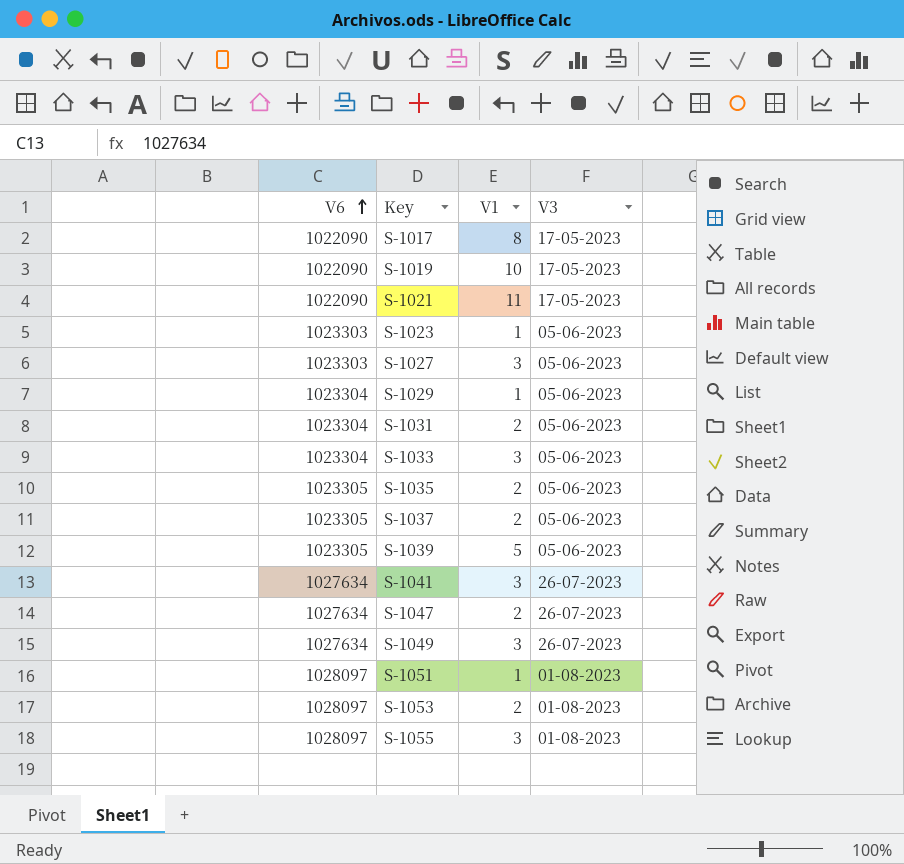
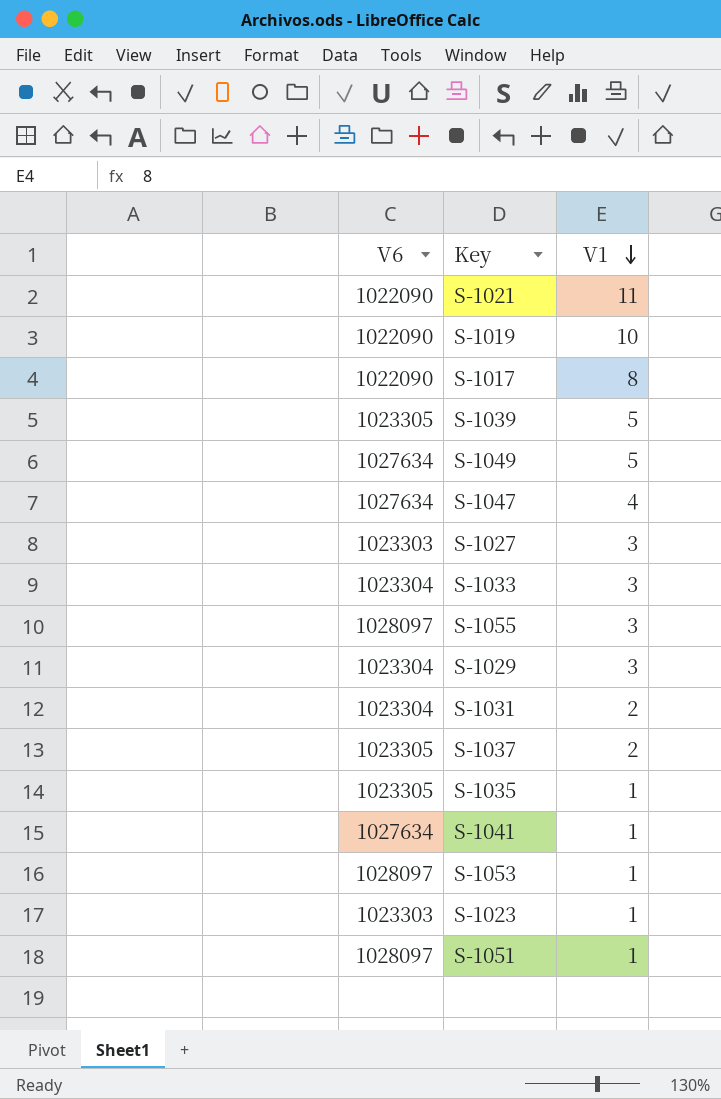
row order: V6 ascending -> V1 descending
column V3 | position: 4 -> none
S-1049 | V1: 3 -> 5
S-1047 | V1: 2 -> 4
S-1029 | V1: 1 -> 3
S-1035 | V1: 2 -> 1
S-1041 | V1: 3 -> 1
S-1053 | V1: 2 -> 1

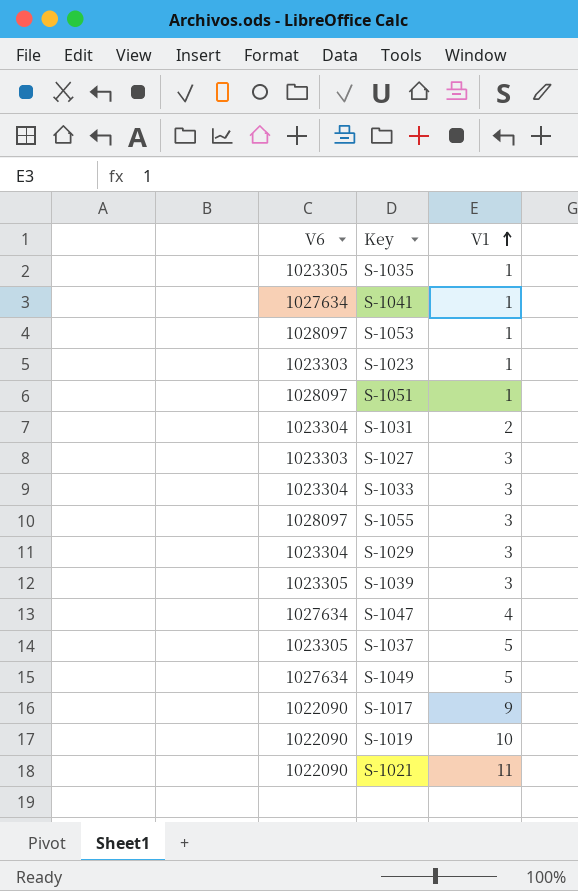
row order: V1 descending -> V1 ascending
S-1039 | V1: 5 -> 3
S-1037 | V1: 2 -> 5
S-1017 | V1: 8 -> 9

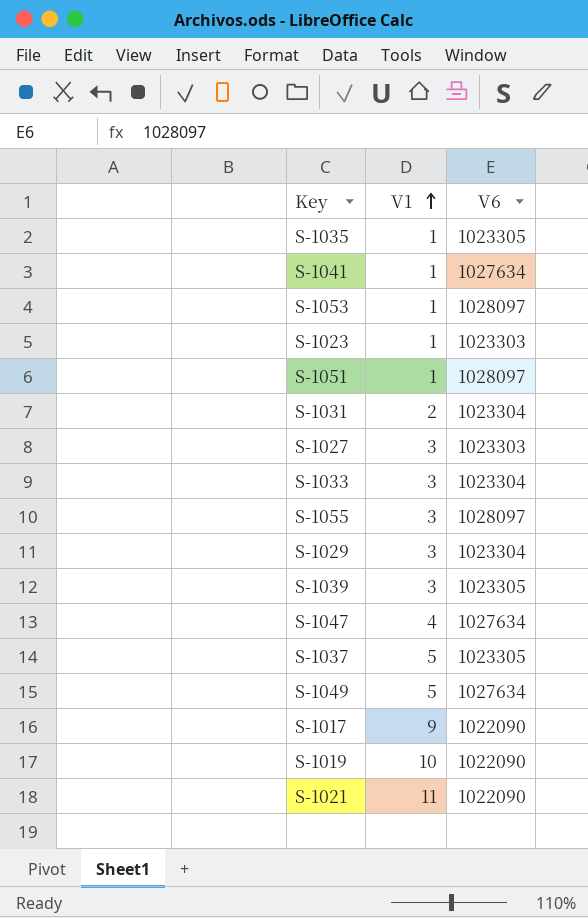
column V6 | position: 1 -> 3

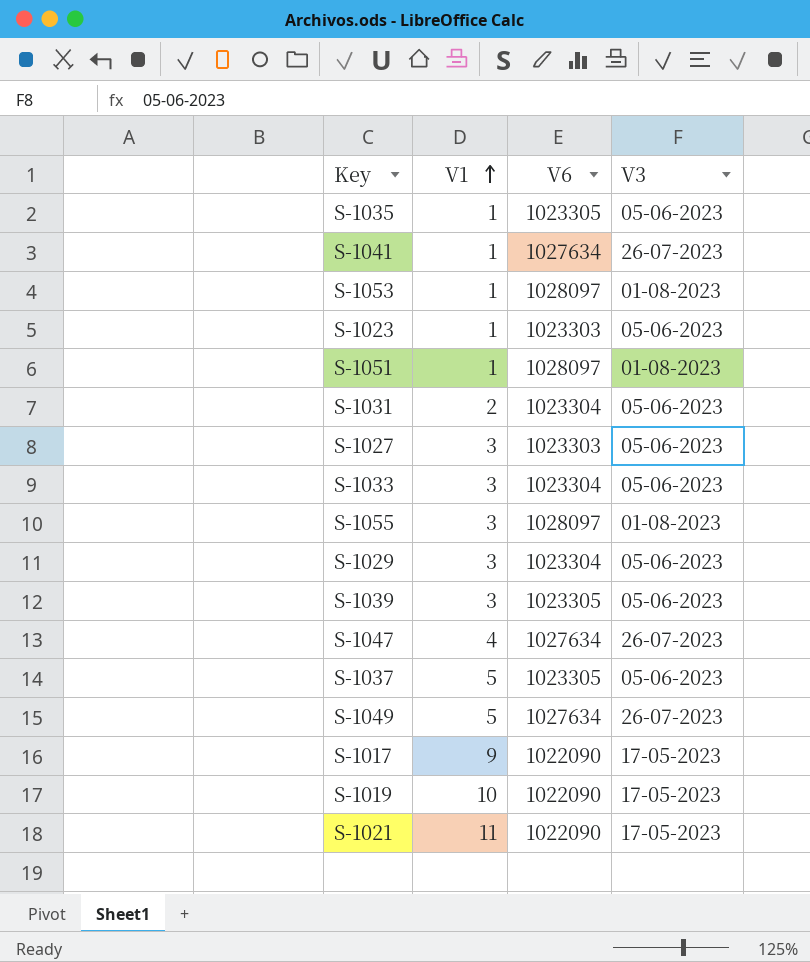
column V3 | position: none -> 4

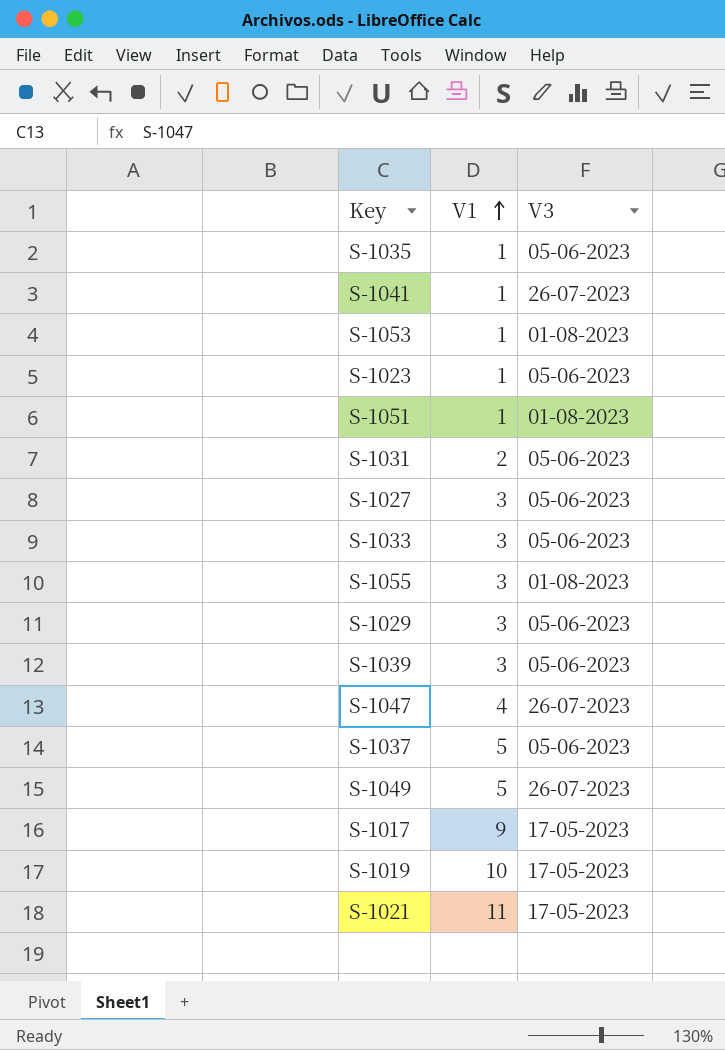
column V6 | position: 3 -> none

